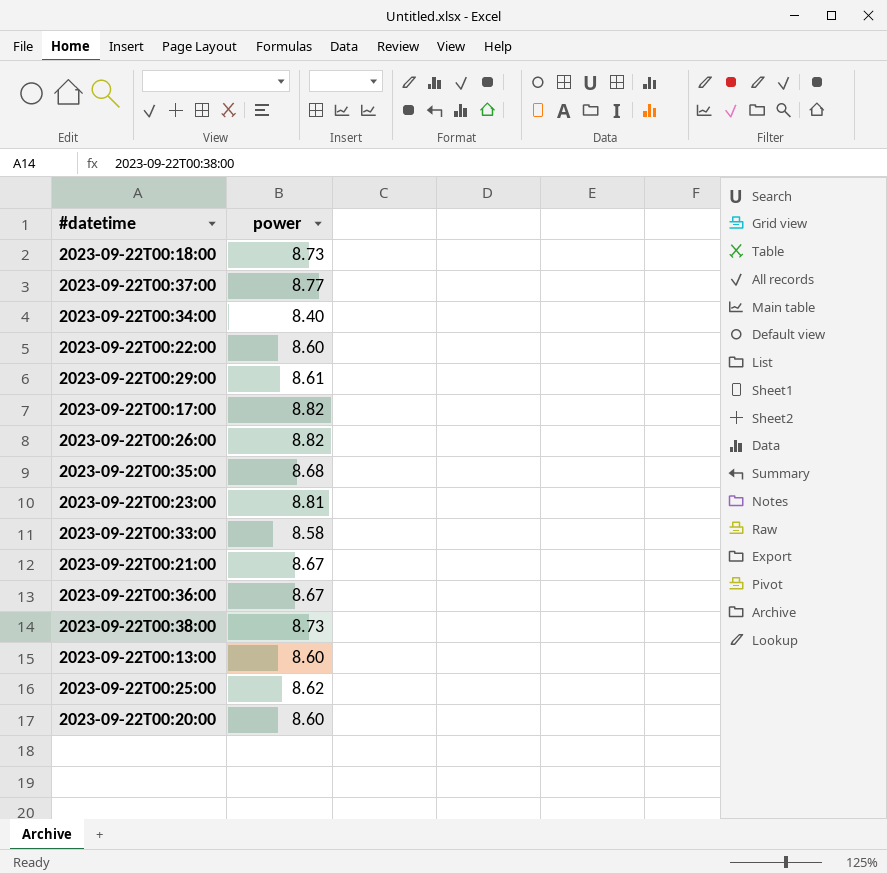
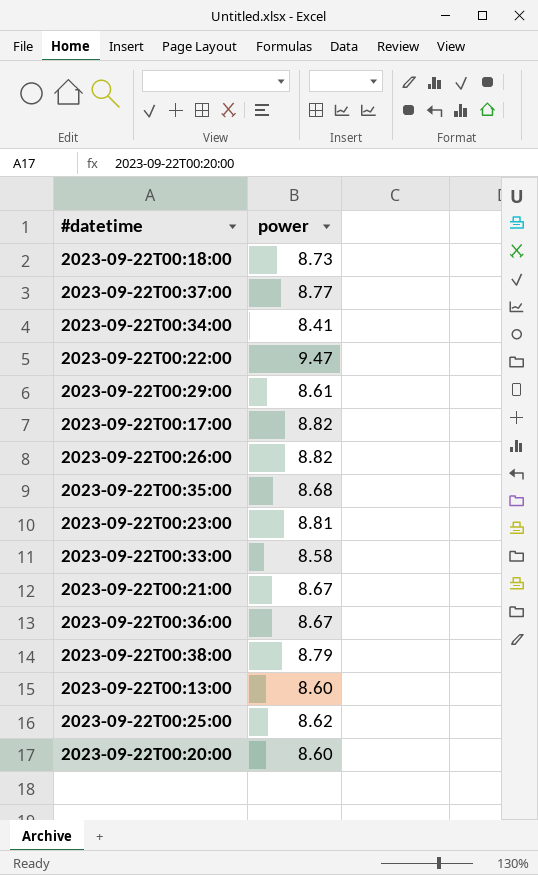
2023-09-22T00:34:00 | power: 8.40 -> 8.41
2023-09-22T00:22:00 | power: 8.60 -> 9.47
2023-09-22T00:38:00 | power: 8.73 -> 8.79

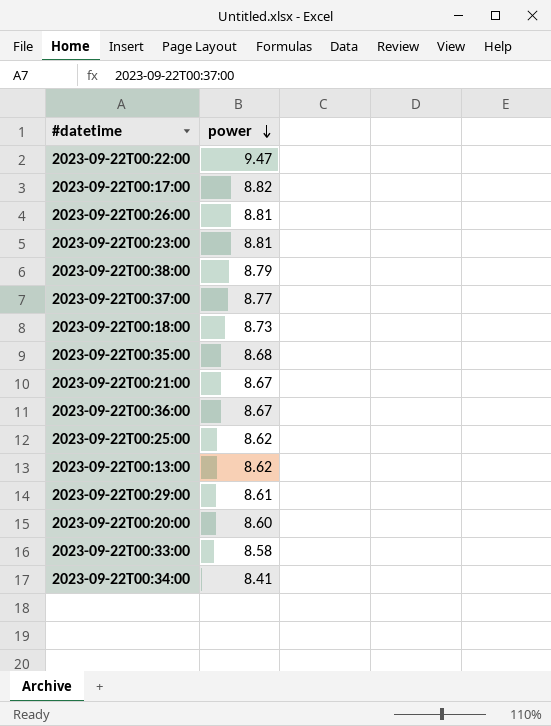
row order: none -> power descending
2023-09-22T00:26:00 | power: 8.82 -> 8.81
2023-09-22T00:13:00 | power: 8.60 -> 8.62

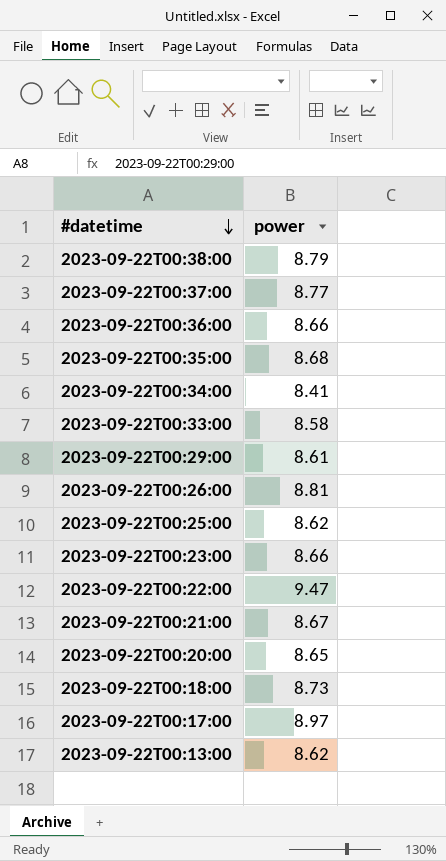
row order: power descending -> #datetime descending
2023-09-22T00:36:00 | power: 8.67 -> 8.66
2023-09-22T00:23:00 | power: 8.81 -> 8.66
2023-09-22T00:20:00 | power: 8.60 -> 8.65
2023-09-22T00:17:00 | power: 8.82 -> 8.97

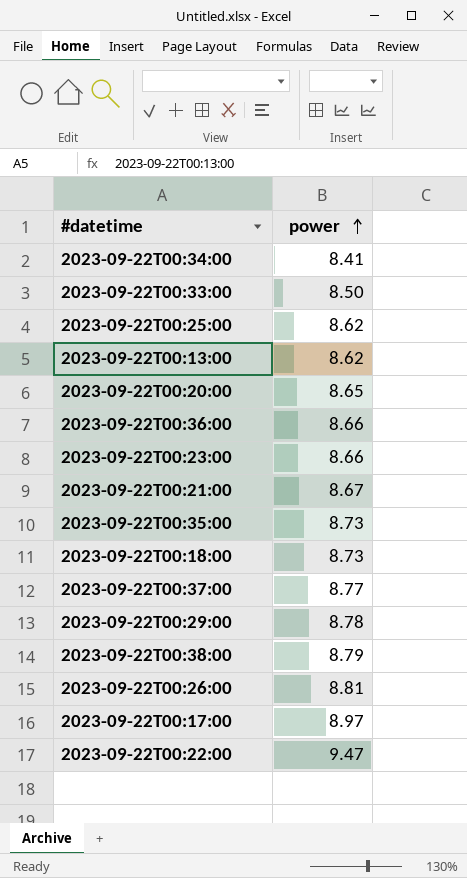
row order: #datetime descending -> power ascending
2023-09-22T00:33:00 | power: 8.58 -> 8.50
2023-09-22T00:35:00 | power: 8.68 -> 8.73
2023-09-22T00:29:00 | power: 8.61 -> 8.78

